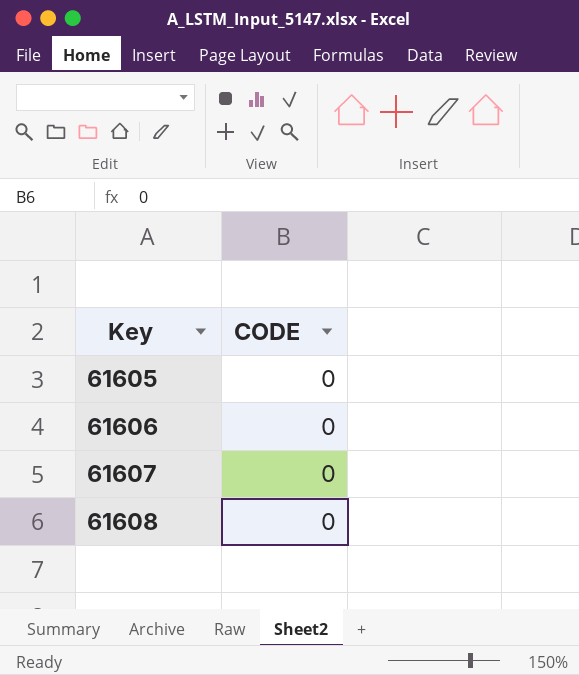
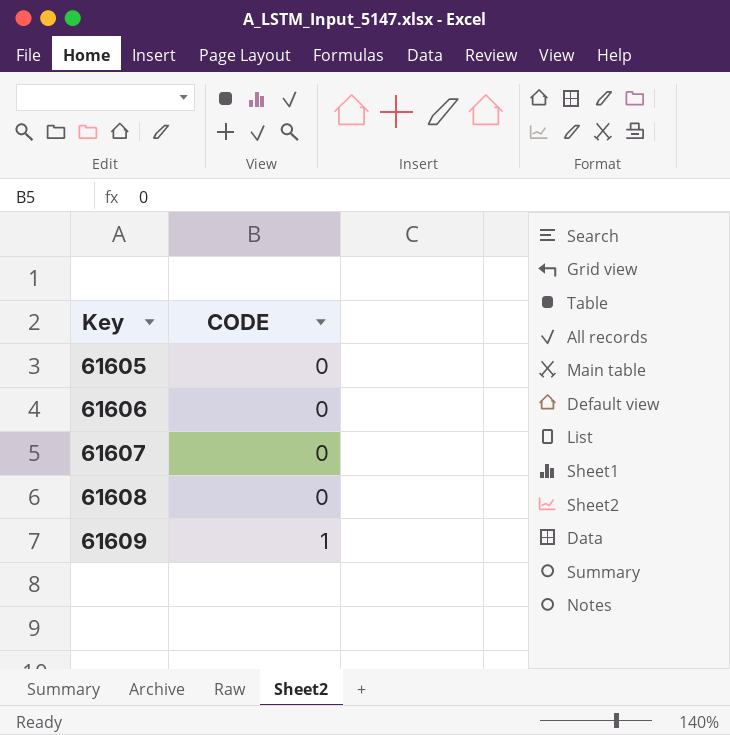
row 61609: none -> 1

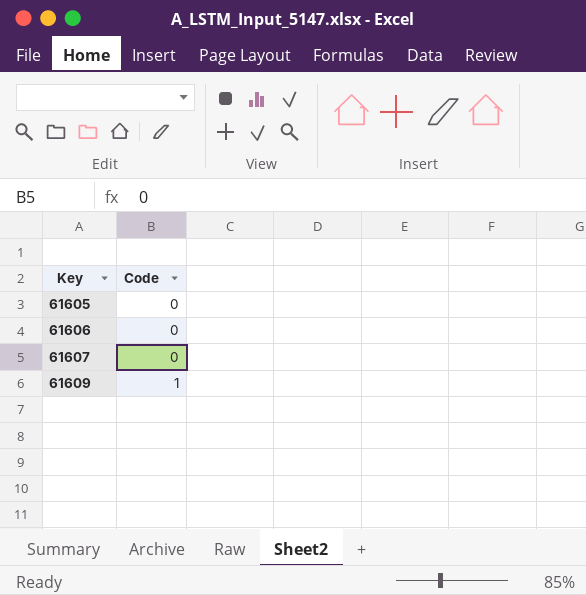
column name: CODE -> Code
row 61608: 0 -> none

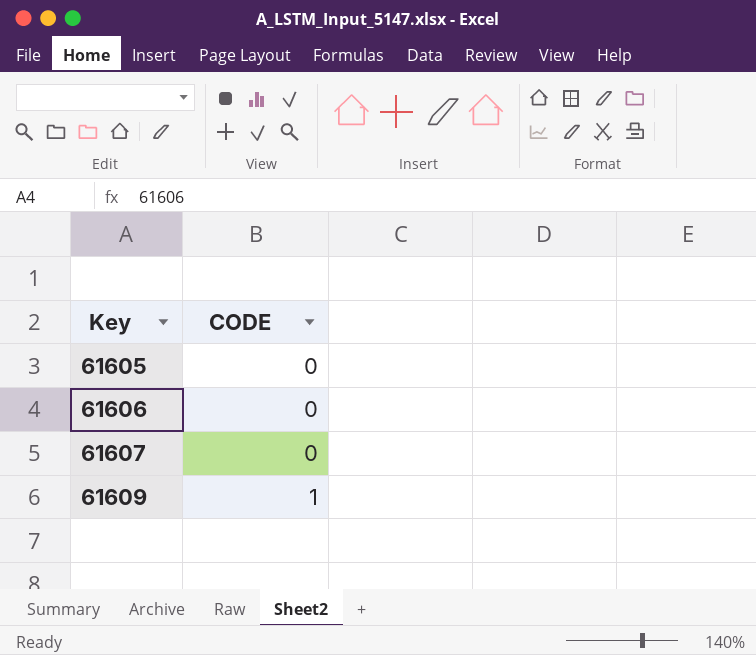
column name: Code -> CODE

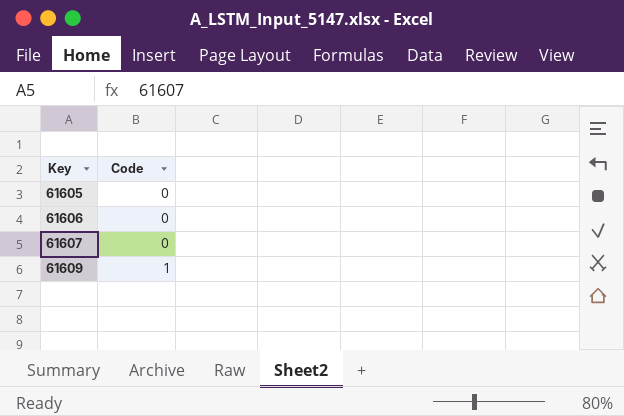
column name: CODE -> Code

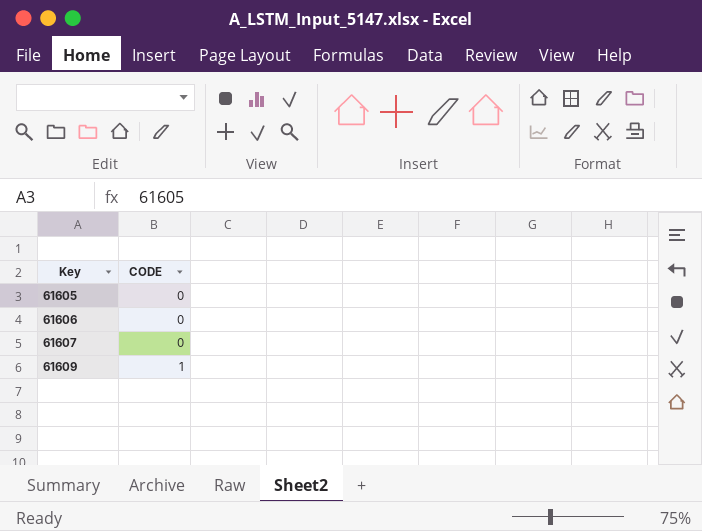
column name: Code -> CODE

